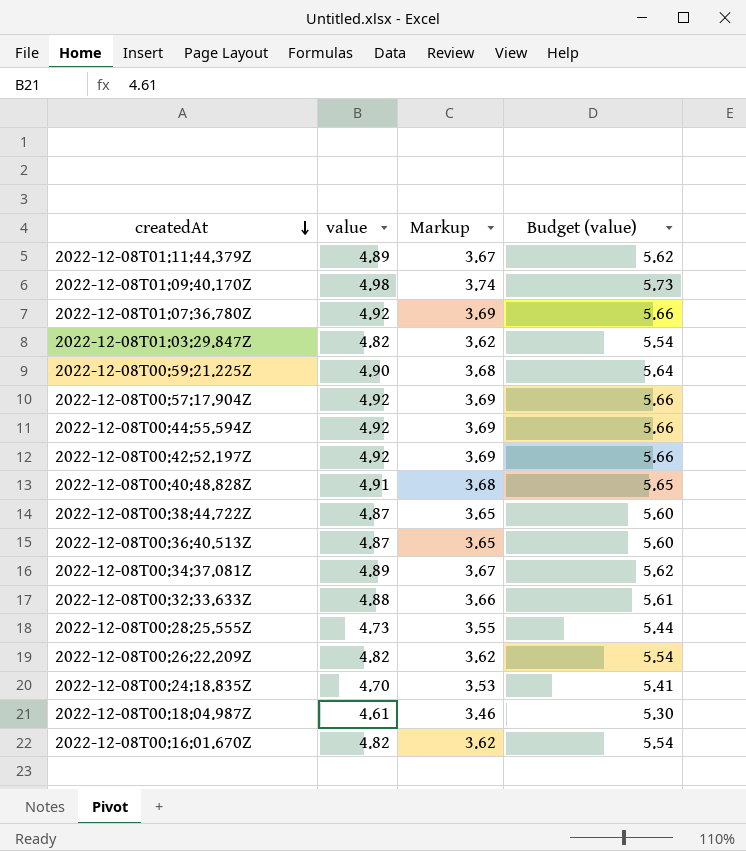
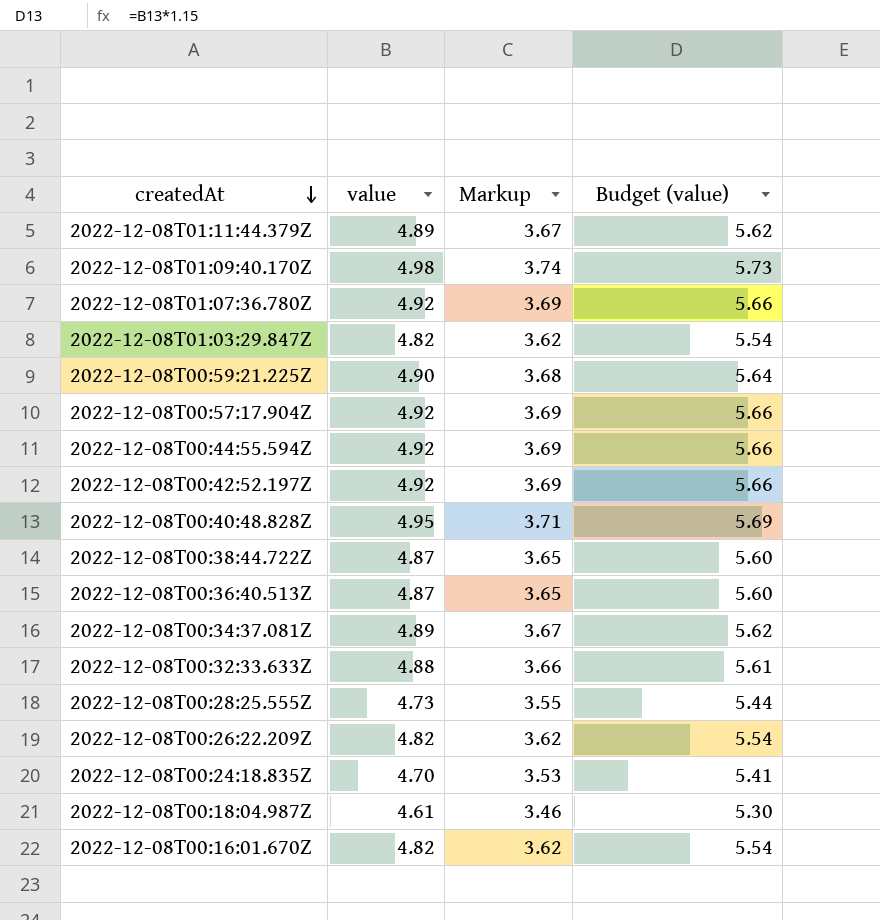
2022-12-08T00:40:48.828Z | value: 4.91 -> 4.95
2022-12-08T00:40:48.828Z | Markup: 3.68 -> 3.71
2022-12-08T00:40:48.828Z | Budget (value): 5.65 -> 5.69

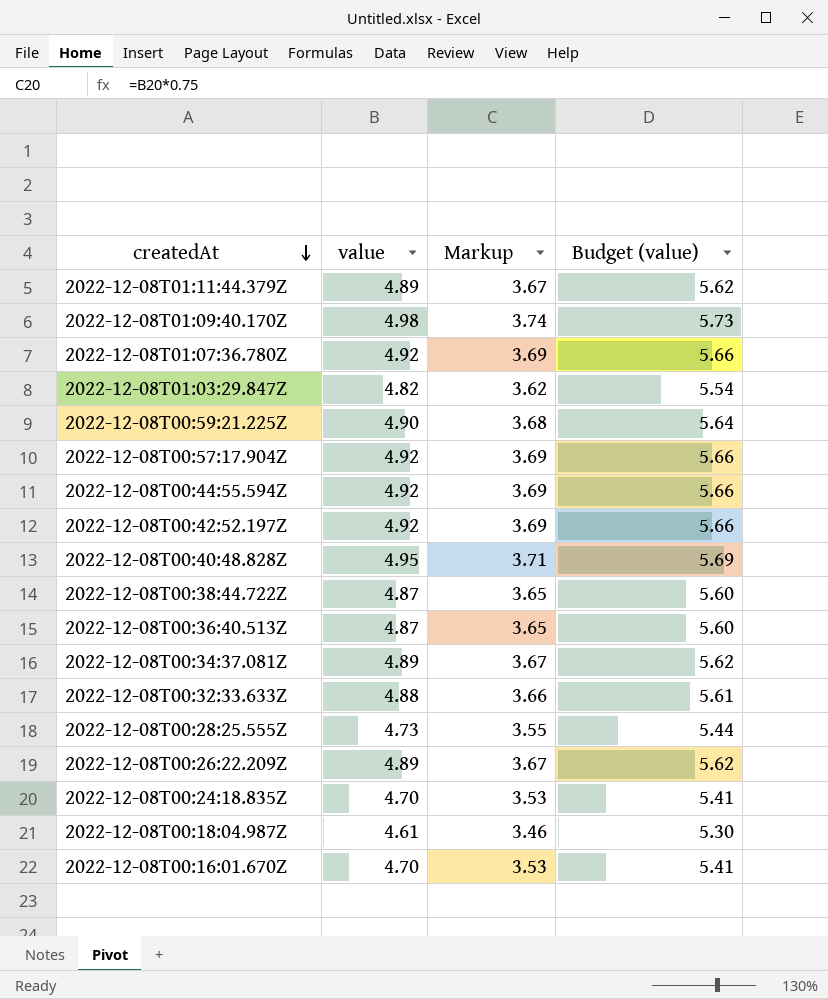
2022-12-08T00:26:22.209Z | value: 4.82 -> 4.89
2022-12-08T00:26:22.209Z | Markup: 3.62 -> 3.67
2022-12-08T00:26:22.209Z | Budget (value): 5.54 -> 5.62
2022-12-08T00:16:01.670Z | value: 4.82 -> 4.70
2022-12-08T00:16:01.670Z | Markup: 3.62 -> 3.53
2022-12-08T00:16:01.670Z | Budget (value): 5.54 -> 5.41

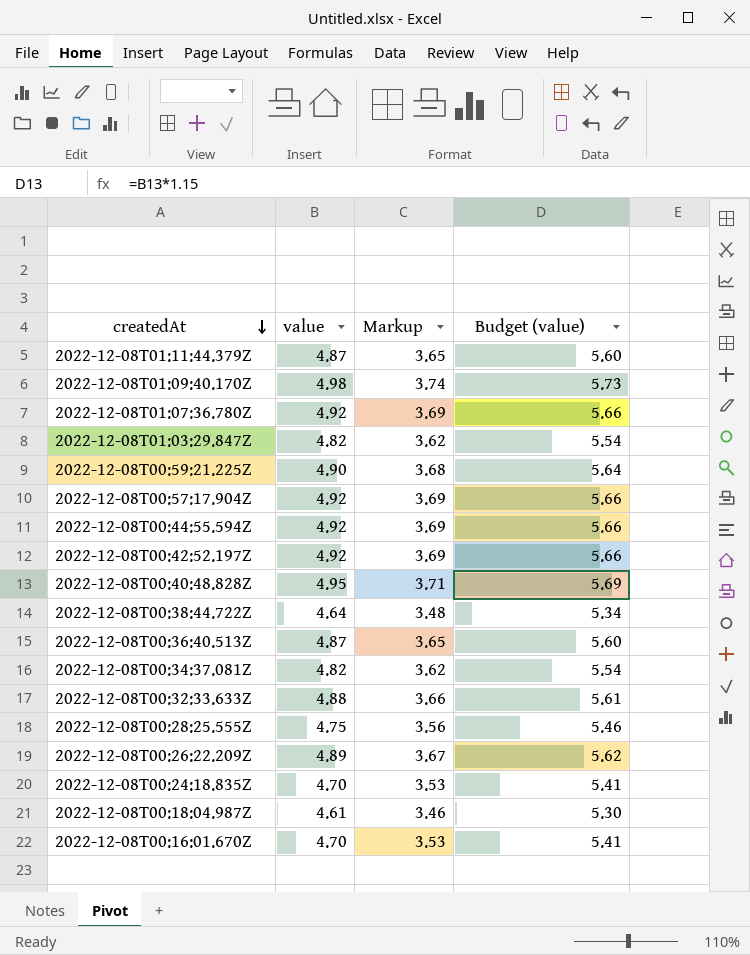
2022-12-08T01:11:44.379Z | value: 4.89 -> 4.87
2022-12-08T01:11:44.379Z | Markup: 3.67 -> 3.65
2022-12-08T01:11:44.379Z | Budget (value): 5.62 -> 5.60
2022-12-08T00:38:44.722Z | value: 4.87 -> 4.64
2022-12-08T00:38:44.722Z | Markup: 3.65 -> 3.48
2022-12-08T00:38:44.722Z | Budget (value): 5.60 -> 5.34
2022-12-08T00:34:37.081Z | value: 4.89 -> 4.82
2022-12-08T00:34:37.081Z | Markup: 3.67 -> 3.62
2022-12-08T00:34:37.081Z | Budget (value): 5.62 -> 5.54
2022-12-08T00:28:25.555Z | value: 4.73 -> 4.75
2022-12-08T00:28:25.555Z | Markup: 3.55 -> 3.56
2022-12-08T00:28:25.555Z | Budget (value): 5.44 -> 5.46

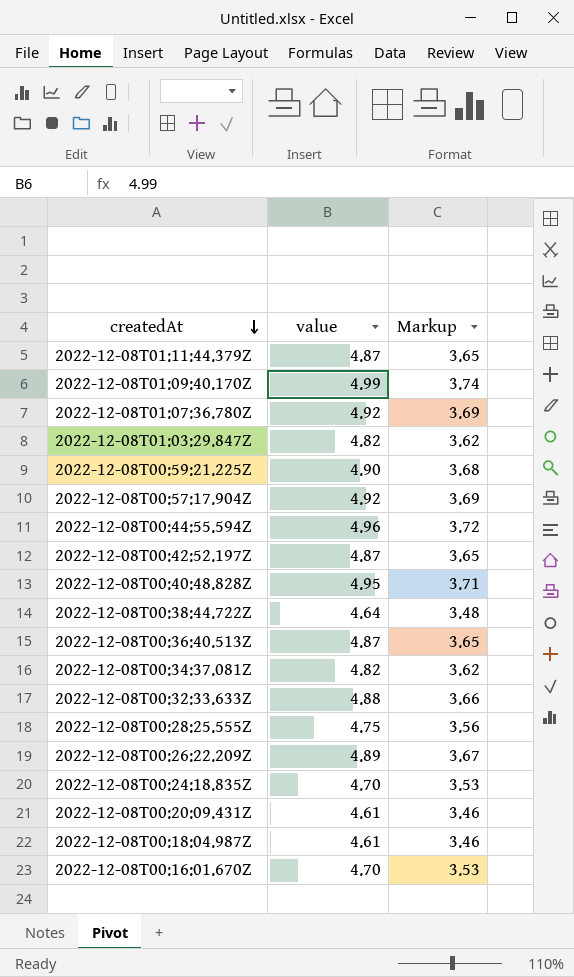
column Budget (value) | formula: [value] * 1.15 -> none
2022-12-08T01:09:40.170Z | value: 4.98 -> 4.99
2022-12-08T00:44:55.594Z | value: 4.92 -> 4.96
2022-12-08T00:44:55.594Z | Markup: 3.69 -> 3.72
2022-12-08T00:42:52.197Z | value: 4.92 -> 4.87
2022-12-08T00:42:52.197Z | Markup: 3.69 -> 3.65
row 2022-12-08T00:20:09.431Z: none -> 4.61 | 3.46

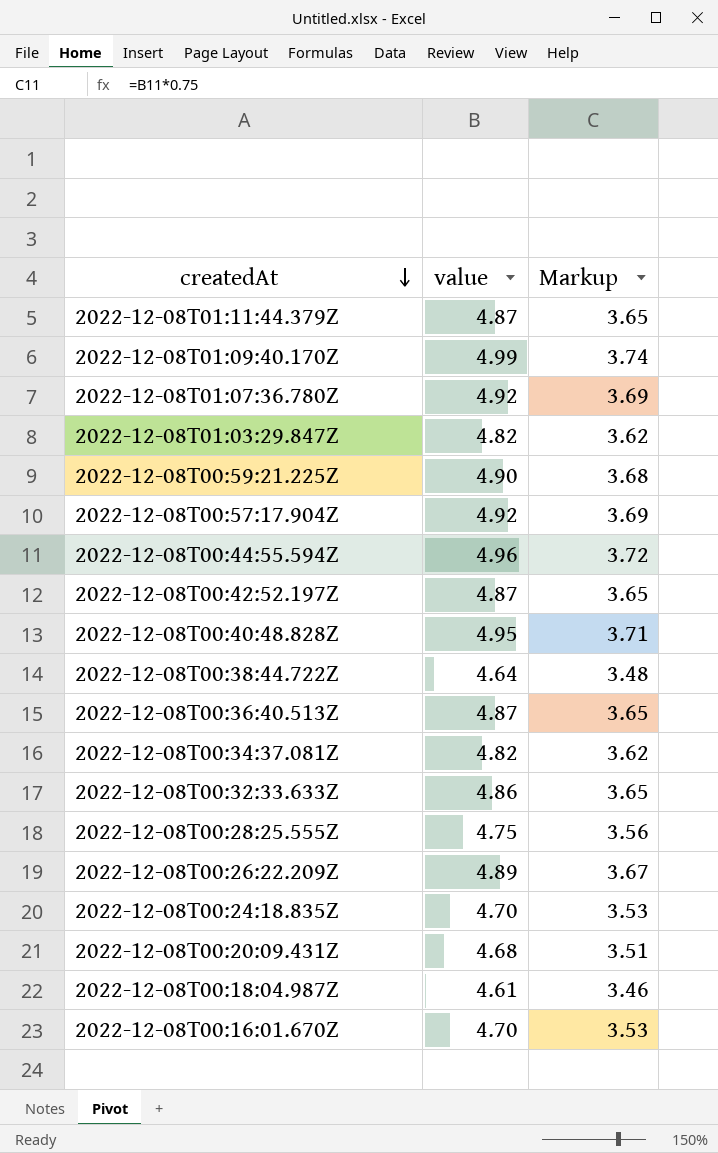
2022-12-08T00:32:33.633Z | value: 4.88 -> 4.86
2022-12-08T00:32:33.633Z | Markup: 3.66 -> 3.65
2022-12-08T00:20:09.431Z | value: 4.61 -> 4.68
2022-12-08T00:20:09.431Z | Markup: 3.46 -> 3.51

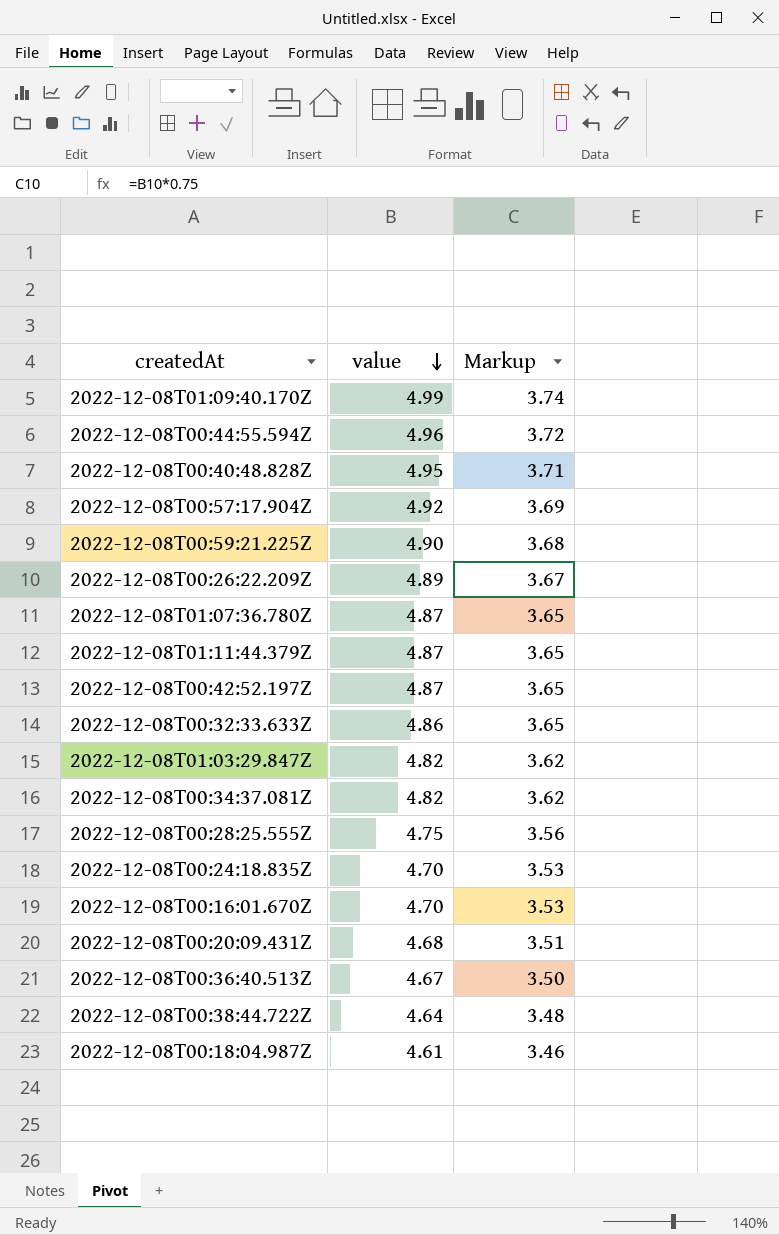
row order: createdAt descending -> value descending
2022-12-08T01:07:36.780Z | value: 4.92 -> 4.87
2022-12-08T01:07:36.780Z | Markup: 3.69 -> 3.65
2022-12-08T00:36:40.513Z | value: 4.87 -> 4.67
2022-12-08T00:36:40.513Z | Markup: 3.65 -> 3.50

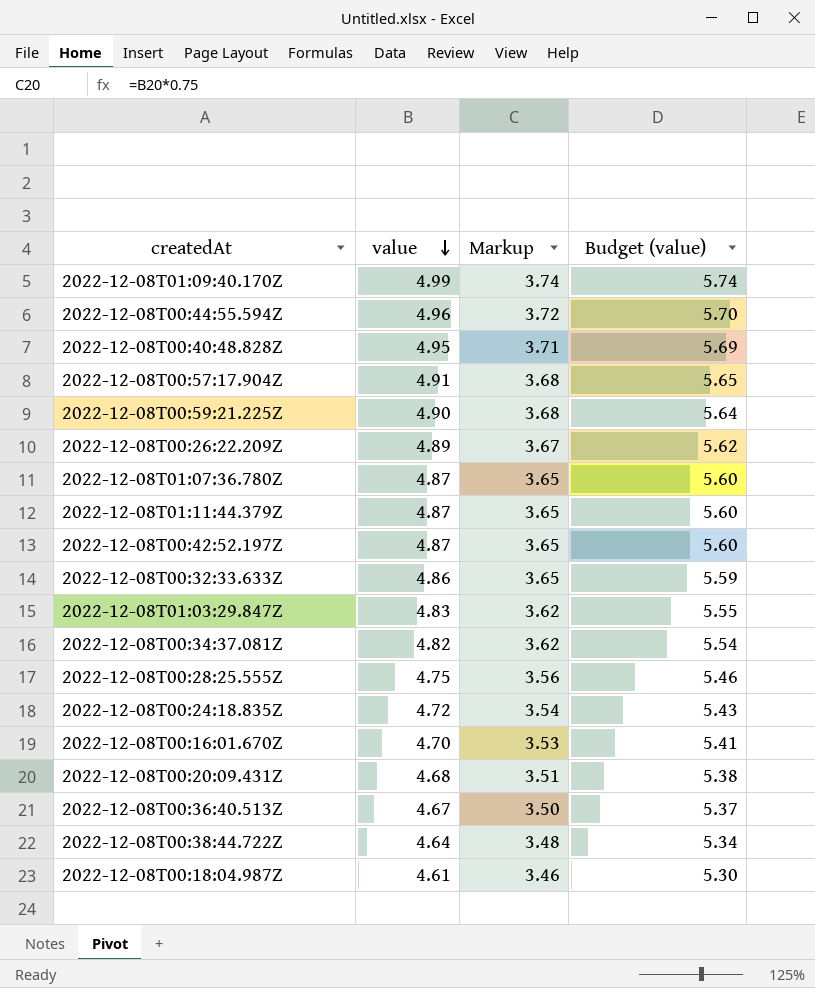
column Budget (value) | formula: none -> [value] * 1.15
2022-12-08T00:57:17.904Z | value: 4.92 -> 4.91
2022-12-08T00:57:17.904Z | Markup: 3.69 -> 3.68
2022-12-08T01:03:29.847Z | value: 4.82 -> 4.83
2022-12-08T00:24:18.835Z | value: 4.70 -> 4.72
2022-12-08T00:24:18.835Z | Markup: 3.53 -> 3.54

